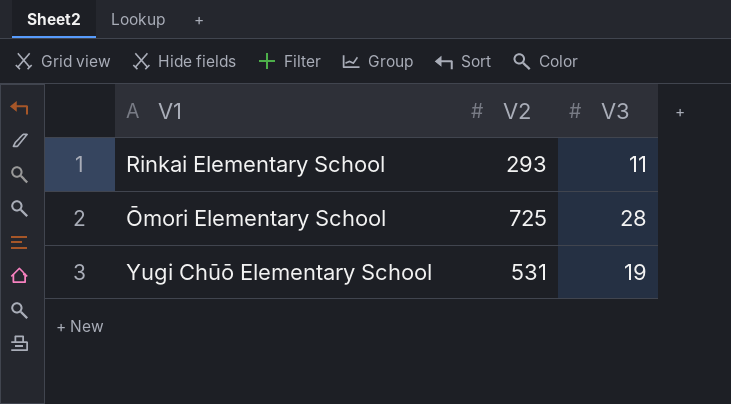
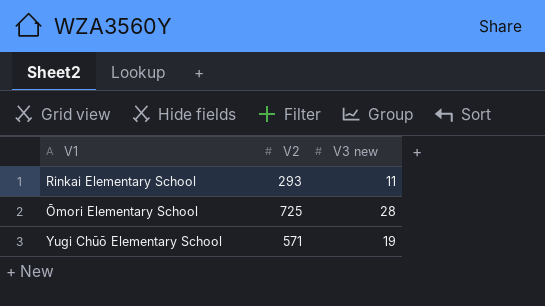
column name: V3 -> V3 new
Yugi Chūō Elementary School | V2: 531 -> 571

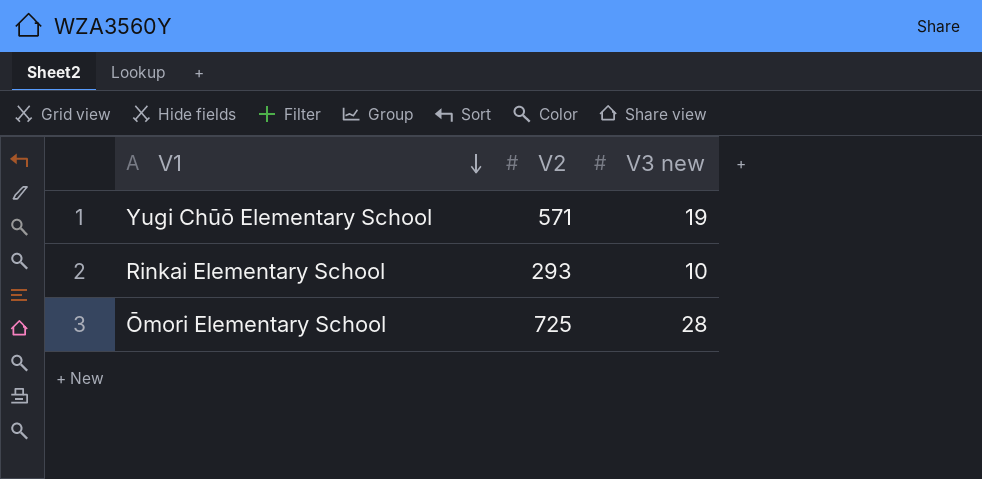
row order: none -> V1 descending
Rinkai Elementary School | V3 new: 11 -> 10

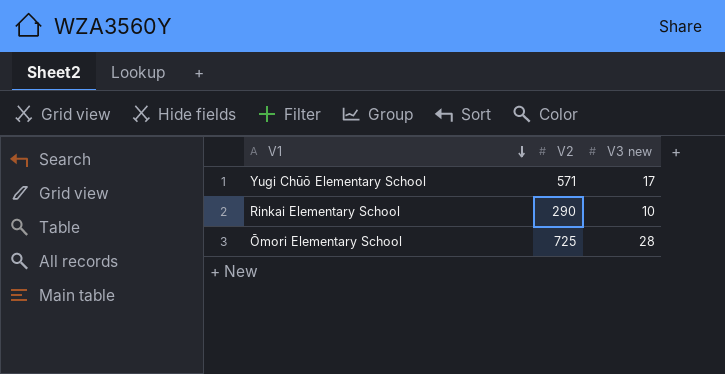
Yugi Chūō Elementary School | V3 new: 19 -> 17
Rinkai Elementary School | V2: 293 -> 290

